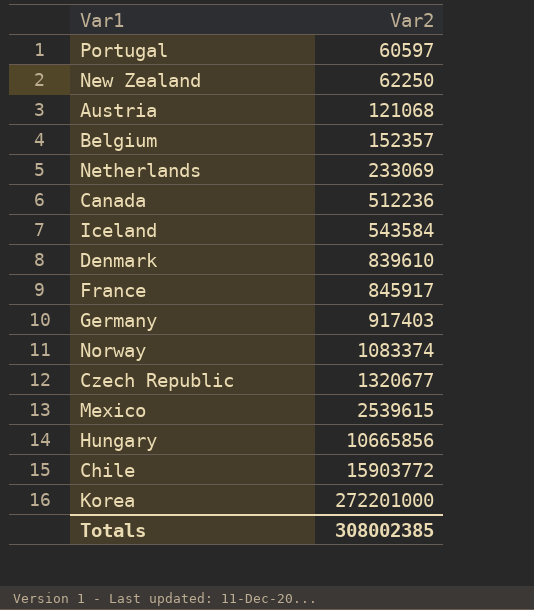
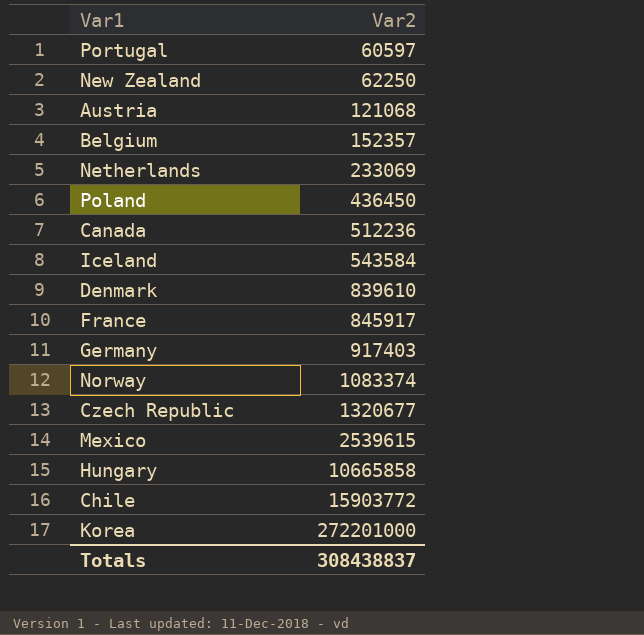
row Poland: none -> 436450
Hungary | Var2: 10665856 -> 10665858
Totals | Var2: 308002385 -> 308438837

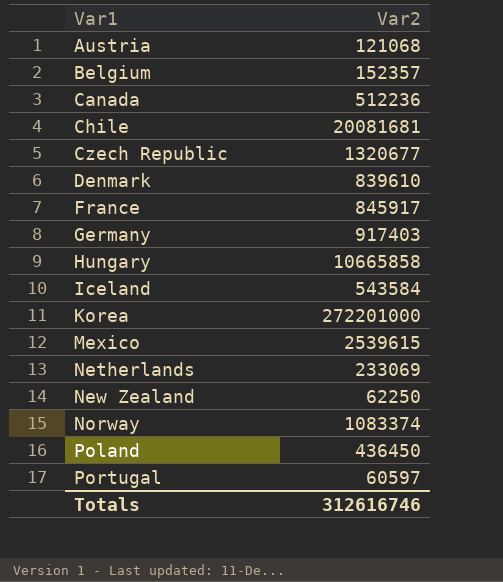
row order: Var2 ascending -> Var1 ascending
Chile | Var2: 15903772 -> 20081681
Totals | Var2: 308438837 -> 312616746

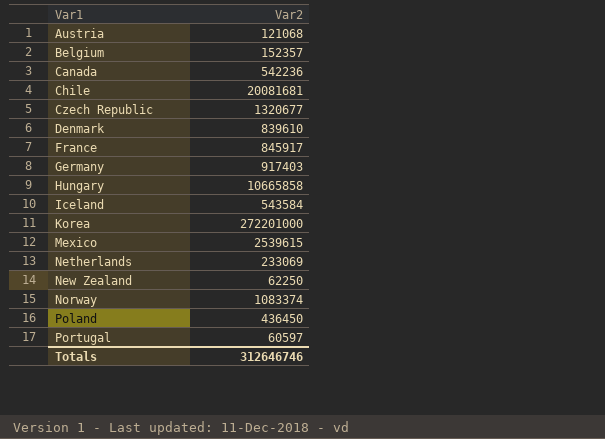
Canada | Var2: 512236 -> 542236
Totals | Var2: 312616746 -> 312646746

